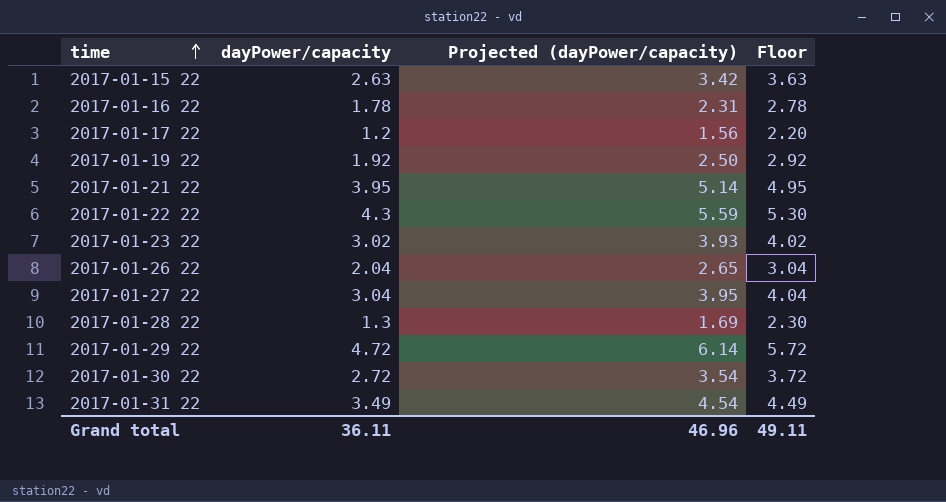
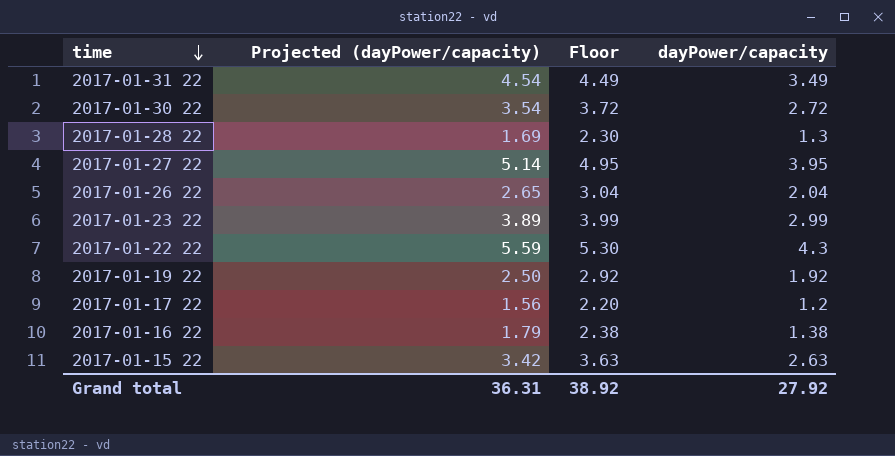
row order: time ascending -> time descending
column dayPower/capacity | position: 2 -> 4
row 2017-01-21 22: 3.95 | 5.14 | 4.95 -> none
row 2017-01-29 22: 4.72 | 6.14 | 5.72 -> none
2017-01-27 22 | Projected (dayPower/capacity): 3.95 -> 5.14
2017-01-27 22 | Floor: 4.04 -> 4.95
2017-01-27 22 | dayPower/capacity: 3.04 -> 3.95
2017-01-23 22 | Projected (dayPower/capacity): 3.93 -> 3.89
2017-01-23 22 | Floor: 4.02 -> 3.99
2017-01-23 22 | dayPower/capacity: 3.02 -> 2.99
2017-01-16 22 | Projected (dayPower/capacity): 2.31 -> 1.79
2017-01-16 22 | Floor: 2.78 -> 2.38
2017-01-16 22 | dayPower/capacity: 1.78 -> 1.38
Grand total | Projected (dayPower/capacity): 46.96 -> 36.31
Grand total | Floor: 49.11 -> 38.92
Grand total | dayPower/capacity: 36.11 -> 27.92

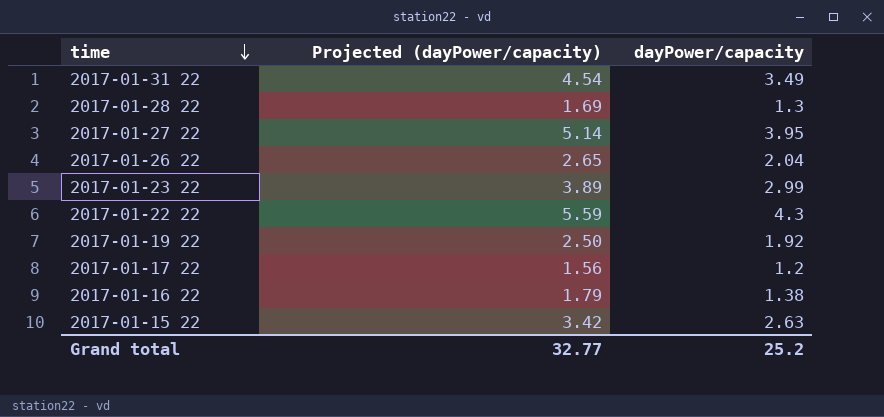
column Floor | formula: [dayPower/capacity] + 1 -> none
row 2017-01-30 22: 3.54 | 3.72 | 2.72 -> none
Grand total | Projected (dayPower/capacity): 36.31 -> 32.77
Grand total | dayPower/capacity: 27.92 -> 25.2

